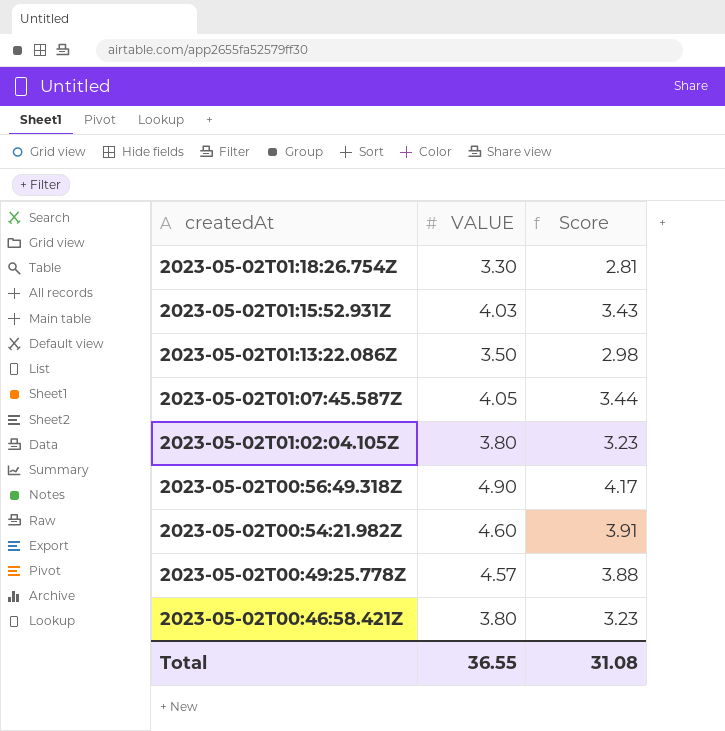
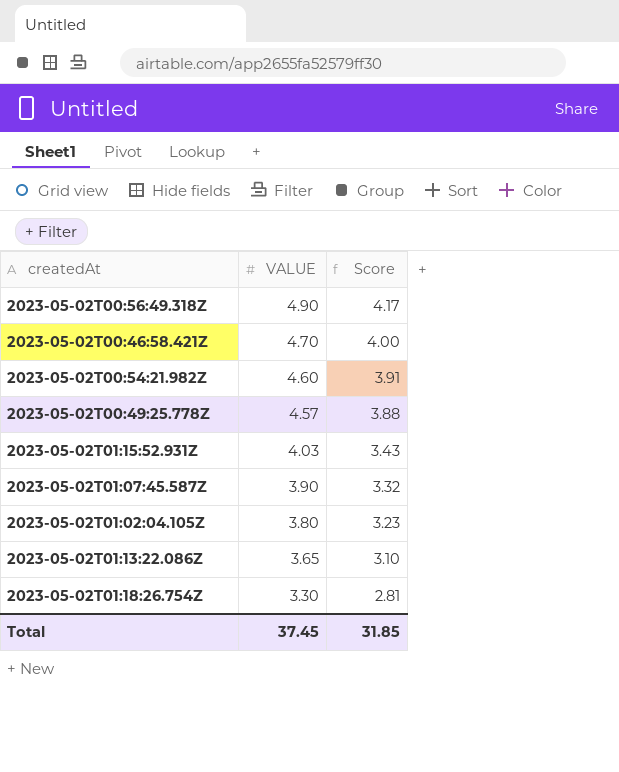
row order: createdAt descending -> VALUE descending
2023-05-02T00:46:58.421Z | VALUE: 3.80 -> 4.70
2023-05-02T00:46:58.421Z | Score: 3.23 -> 4.00
2023-05-02T01:07:45.587Z | VALUE: 4.05 -> 3.90
2023-05-02T01:07:45.587Z | Score: 3.44 -> 3.32
2023-05-02T01:13:22.086Z | VALUE: 3.50 -> 3.65
2023-05-02T01:13:22.086Z | Score: 2.98 -> 3.10
Total | VALUE: 36.55 -> 37.45
Total | Score: 31.08 -> 31.85

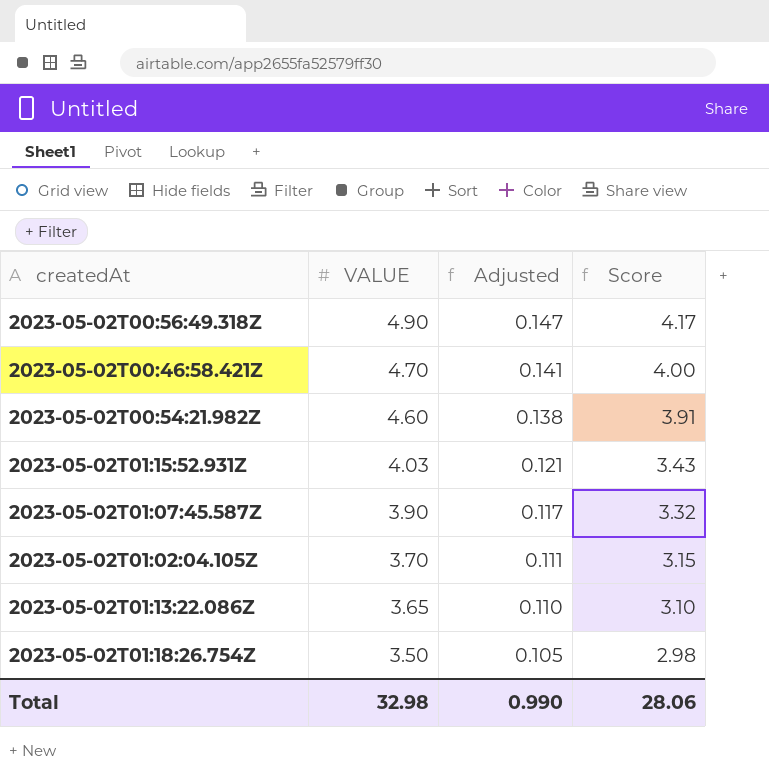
column Adjusted | formula: none -> [VALUE] * 0.03
row 2023-05-02T00:49:25.778Z: 4.57 | 3.88 -> none
2023-05-02T01:02:04.105Z | VALUE: 3.80 -> 3.70
2023-05-02T01:02:04.105Z | Score: 3.23 -> 3.15
2023-05-02T01:18:26.754Z | VALUE: 3.30 -> 3.50
2023-05-02T01:18:26.754Z | Score: 2.81 -> 2.98
Total | VALUE: 37.45 -> 32.98
Total | Score: 31.85 -> 28.06

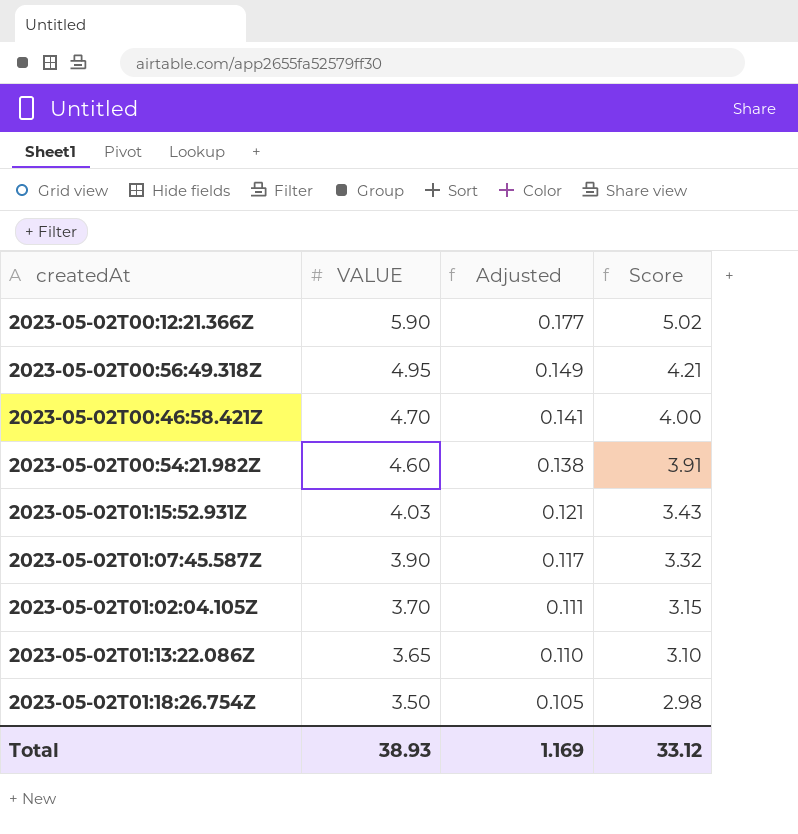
row 2023-05-02T00:12:21.366Z: none -> 5.90 | 0.177 | 5.02
2023-05-02T00:56:49.318Z | VALUE: 4.90 -> 4.95
2023-05-02T00:56:49.318Z | Adjusted: 0.147 -> 0.149
2023-05-02T00:56:49.318Z | Score: 4.17 -> 4.21
Total | VALUE: 32.98 -> 38.93
Total | Adjusted: 0.990 -> 1.169
Total | Score: 28.06 -> 33.12

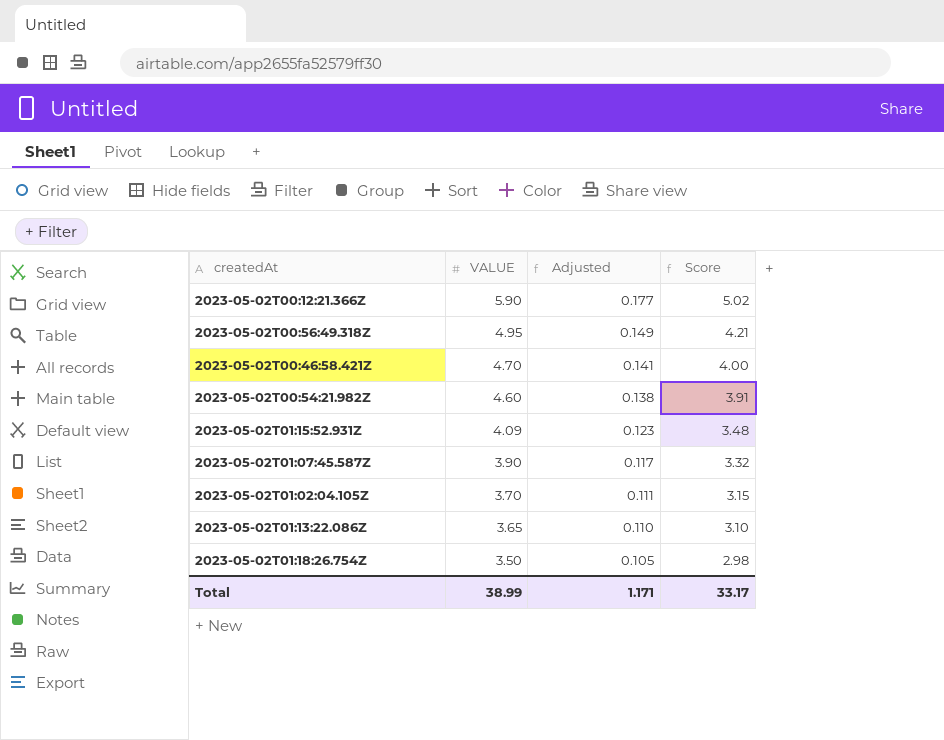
2023-05-02T01:15:52.931Z | VALUE: 4.03 -> 4.09
2023-05-02T01:15:52.931Z | Adjusted: 0.121 -> 0.123
2023-05-02T01:15:52.931Z | Score: 3.43 -> 3.48
Total | VALUE: 38.93 -> 38.99
Total | Adjusted: 1.169 -> 1.171
Total | Score: 33.12 -> 33.17

